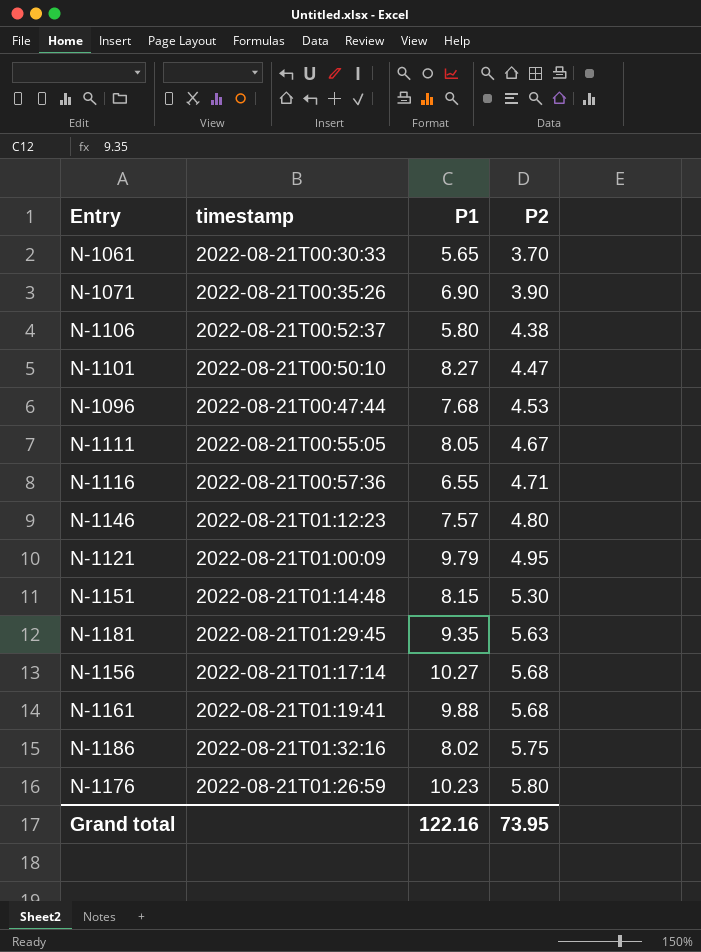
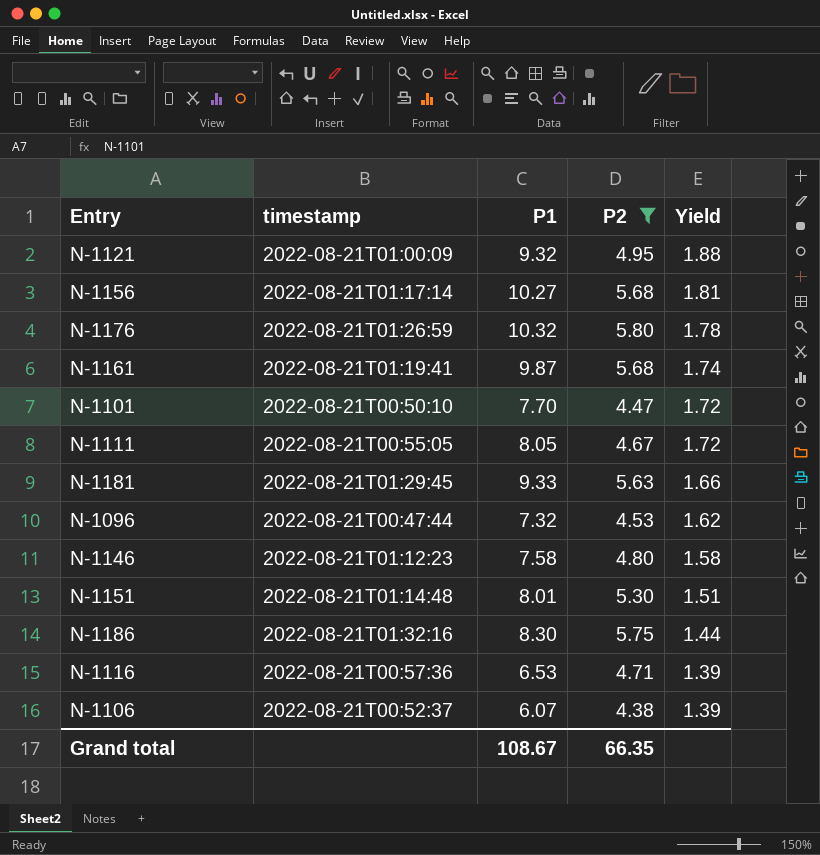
filter: none -> P2 >= 4.38
row order: P2 ascending -> Yield descending
column Yield | formula: none -> [P1] / [P2]
N-1121 | P1: 9.79 -> 9.32
N-1176 | P1: 10.23 -> 10.32
N-1161 | P1: 9.88 -> 9.87
N-1101 | P1: 8.27 -> 7.70
N-1181 | P1: 9.35 -> 9.33
N-1096 | P1: 7.68 -> 7.32
N-1146 | P1: 7.57 -> 7.58
N-1151 | P1: 8.15 -> 8.01
N-1186 | P1: 8.02 -> 8.30
N-1116 | P1: 6.55 -> 6.53
N-1106 | P1: 5.80 -> 6.07
Grand total | P1: 122.16 -> 108.67
Grand total | P2: 73.95 -> 66.35

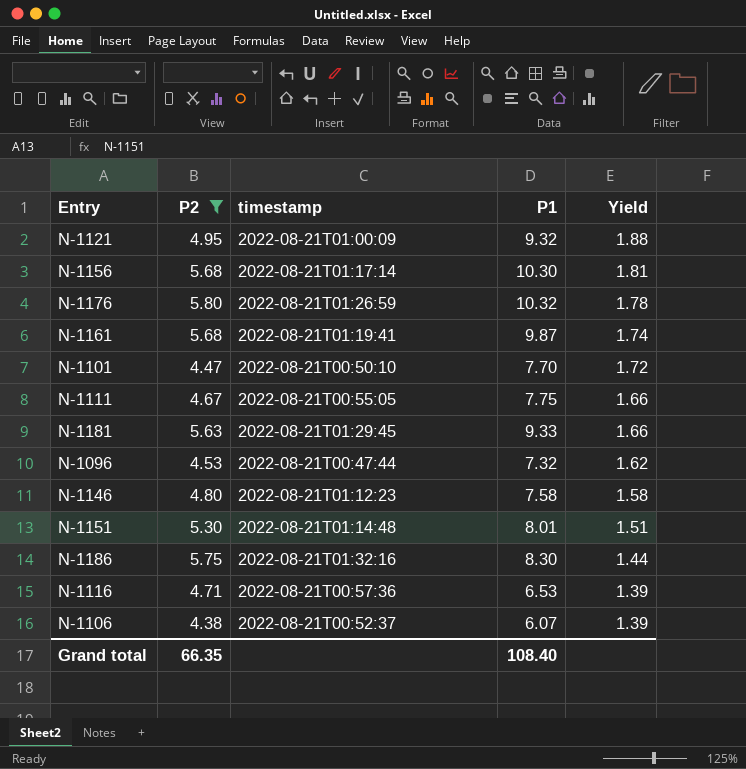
column P2 | position: 4 -> 2
N-1156 | P1: 10.27 -> 10.30
N-1111 | P1: 8.05 -> 7.75
N-1111 | Yield: 1.72 -> 1.66
Grand total | P1: 108.67 -> 108.40

